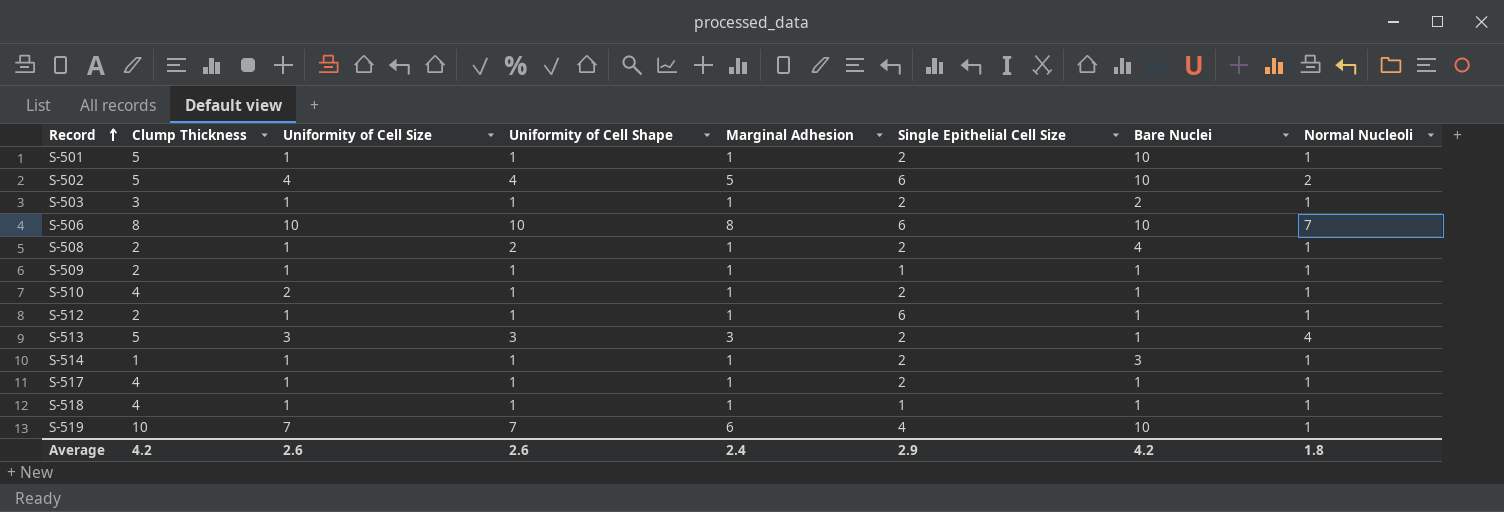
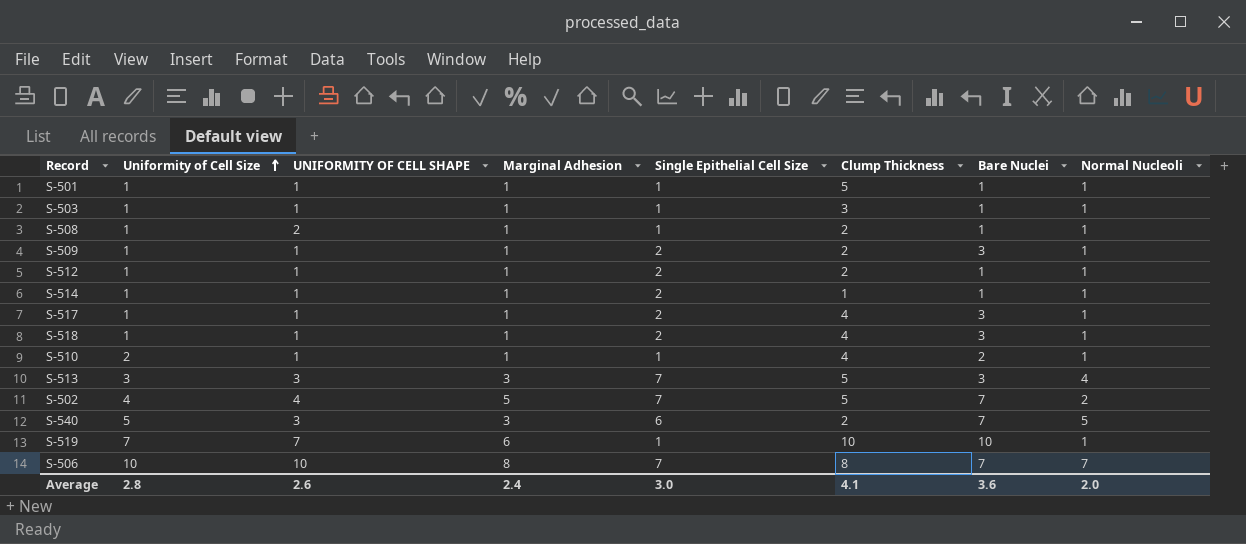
row order: Record ascending -> Uniformity of Cell Size ascending
column name: Uniformity of Cell Shape -> UNIFORMITY OF CELL SHAPE
column Clump Thickness | position: 2 -> 6
S-501 | Single Epithelial Cell Size: 2 -> 1
S-501 | Bare Nuclei: 10 -> 1
S-503 | Single Epithelial Cell Size: 2 -> 1
S-503 | Bare Nuclei: 2 -> 1
S-508 | Single Epithelial Cell Size: 2 -> 1
S-508 | Bare Nuclei: 4 -> 1
S-509 | Single Epithelial Cell Size: 1 -> 2
S-509 | Bare Nuclei: 1 -> 3
S-512 | Single Epithelial Cell Size: 6 -> 2
S-514 | Bare Nuclei: 3 -> 1
S-517 | Bare Nuclei: 1 -> 3
S-518 | Single Epithelial Cell Size: 1 -> 2
S-518 | Bare Nuclei: 1 -> 3
S-510 | Single Epithelial Cell Size: 2 -> 1
S-510 | Bare Nuclei: 1 -> 2
S-513 | Single Epithelial Cell Size: 2 -> 7
S-513 | Bare Nuclei: 1 -> 3
S-502 | Single Epithelial Cell Size: 6 -> 7
S-502 | Bare Nuclei: 10 -> 7
row S-540: none -> 5 | 3 | 3 | 6 | 2 | 7 | 5
S-519 | Single Epithelial Cell Size: 4 -> 1
S-506 | Single Epithelial Cell Size: 6 -> 7
S-506 | Bare Nuclei: 10 -> 7
Average | Uniformity of Cell Size: 2.6 -> 2.8
Average | Single Epithelial Cell Size: 2.9 -> 3.0
Average | Clump Thickness: 4.2 -> 4.1
Average | Bare Nuclei: 4.2 -> 3.6
Average | Normal Nucleoli: 1.8 -> 2.0

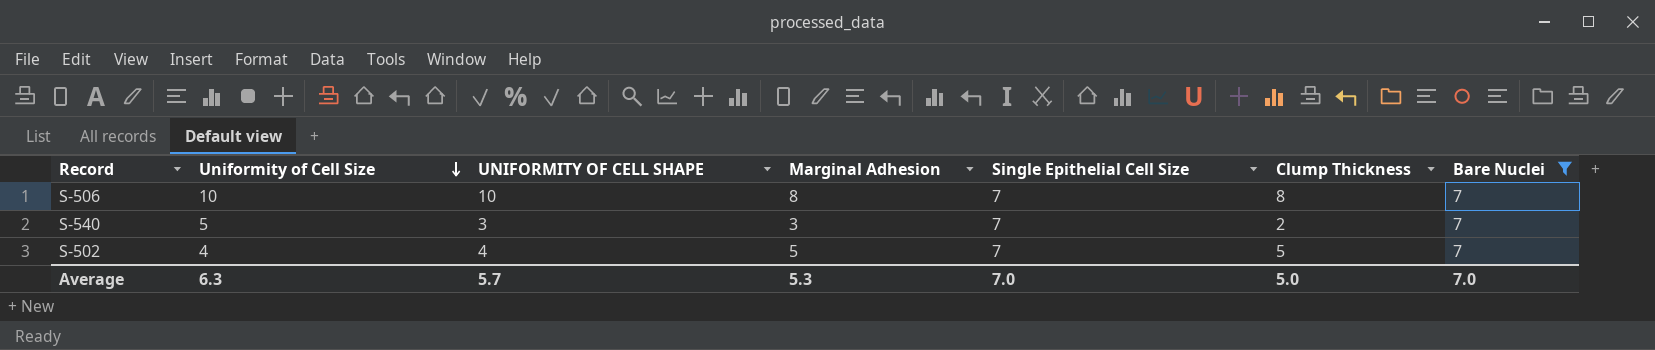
filter: none -> Bare Nuclei = 7
row order: Uniformity of Cell Size ascending -> Uniformity of Cell Size descending
column Normal Nucleoli | position: 8 -> none
S-540 | Single Epithelial Cell Size: 6 -> 7
Average | Uniformity of Cell Size: 2.8 -> 6.3
Average | UNIFORMITY OF CELL SHAPE: 2.6 -> 5.7
Average | Marginal Adhesion: 2.4 -> 5.3
Average | Single Epithelial Cell Size: 3.0 -> 7.0
Average | Clump Thickness: 4.1 -> 5.0
Average | Bare Nuclei: 3.6 -> 7.0

